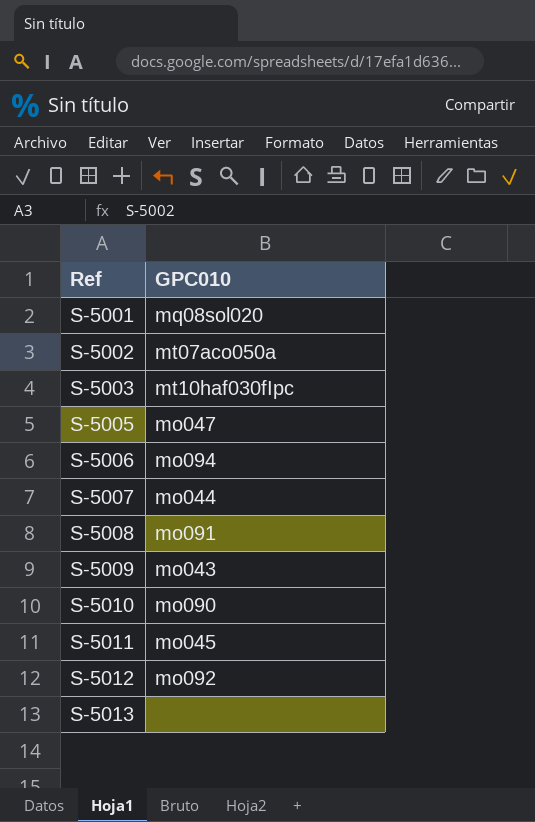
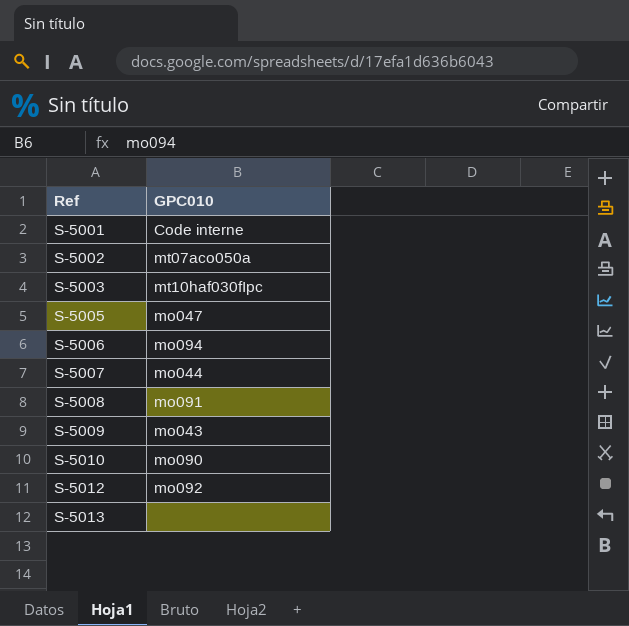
row S-5011: mo045 -> none
S-5001 | GPC010: mq08sol020 -> Code interne

